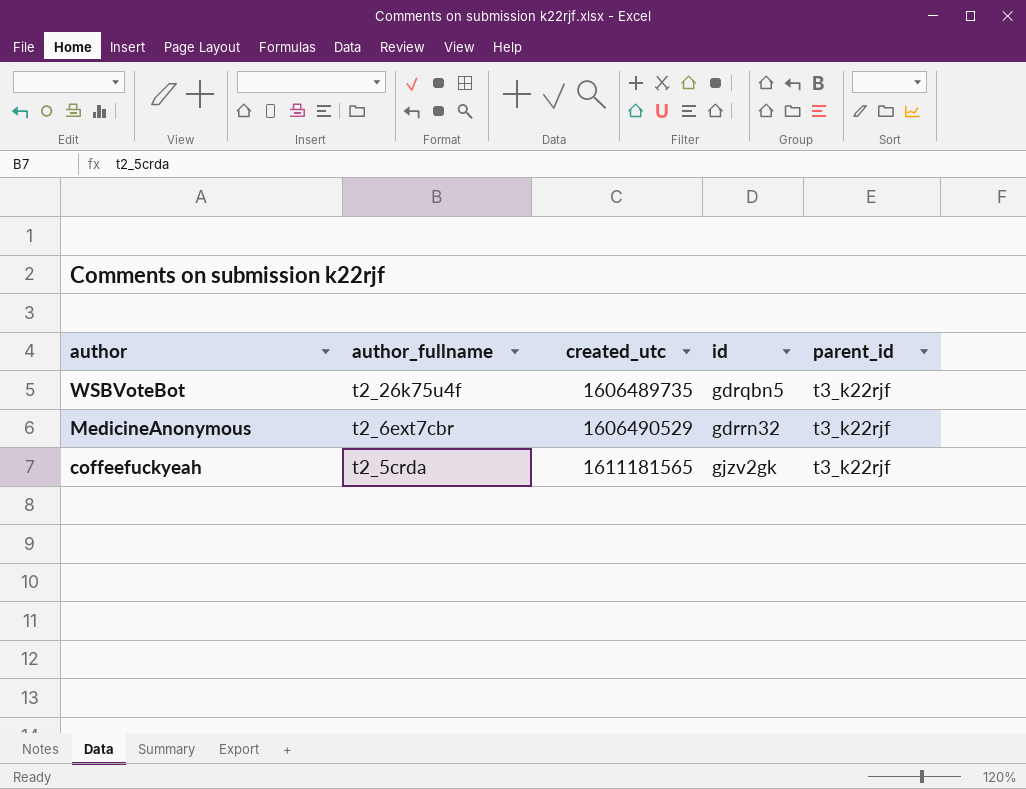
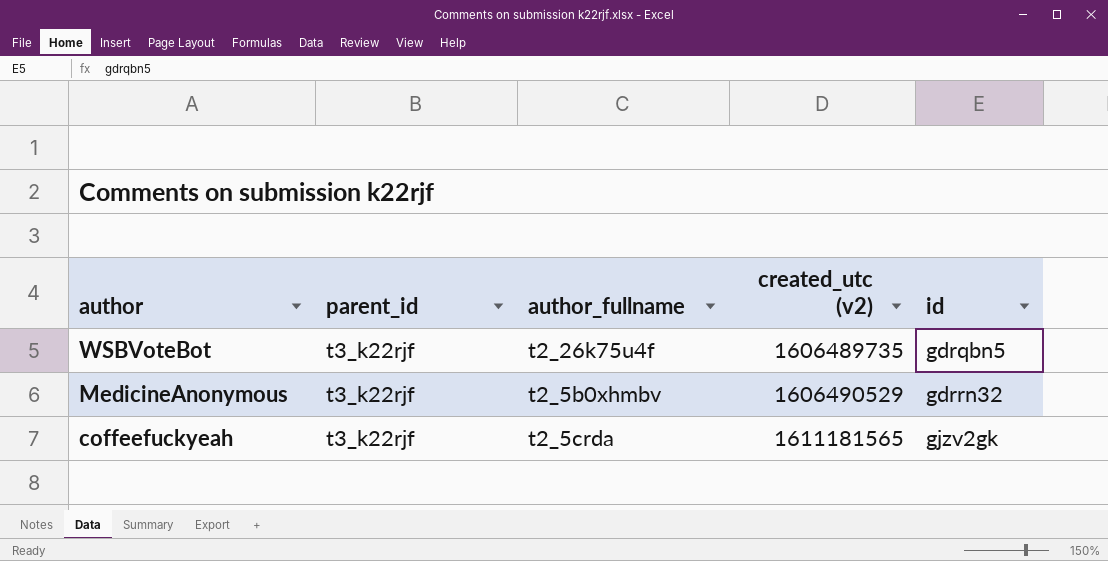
column parent_id | position: 5 -> 2
column name: created_utc -> created_utc (v2)
MedicineAnonymous | author_fullname: t2_6ext7cbr -> t2_5b0xhmbv

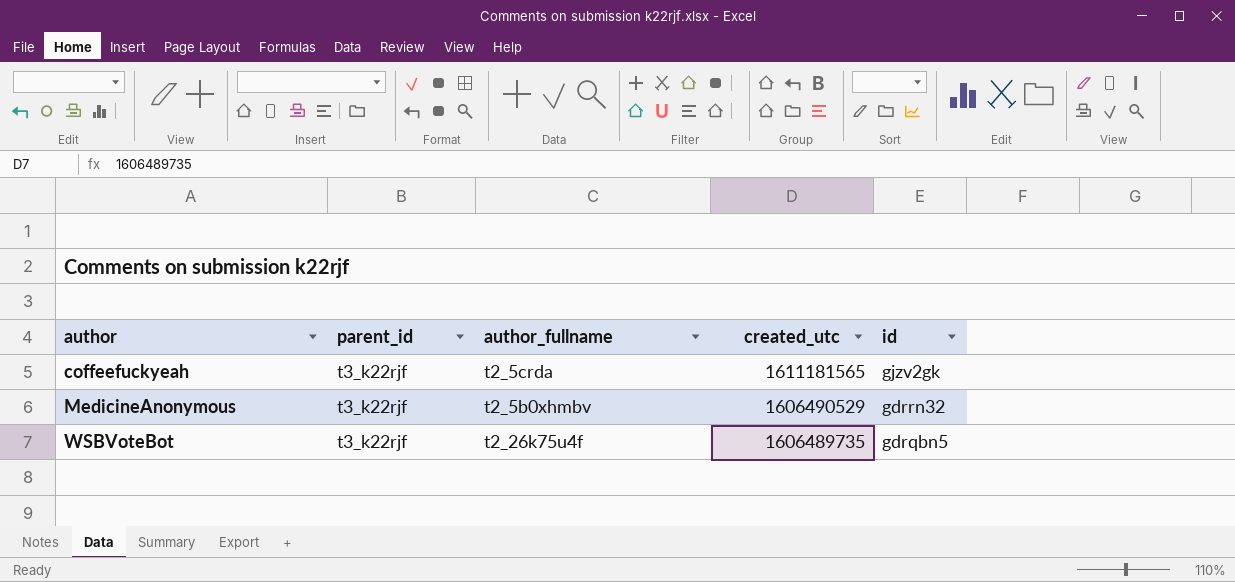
row order: author descending -> author ascending
column name: created_utc (v2) -> created_utc

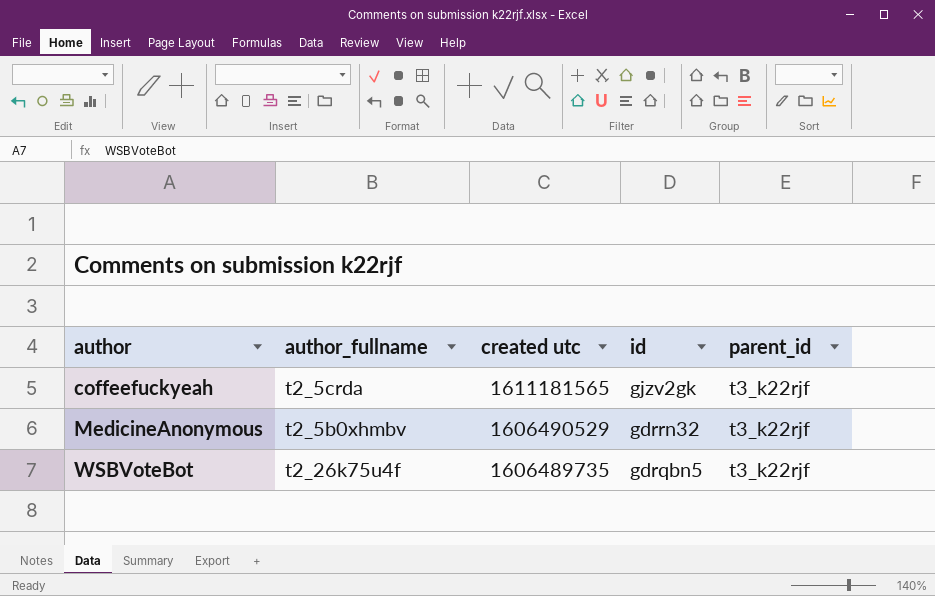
column name: created_utc -> created utc
column parent_id | position: 2 -> 5

